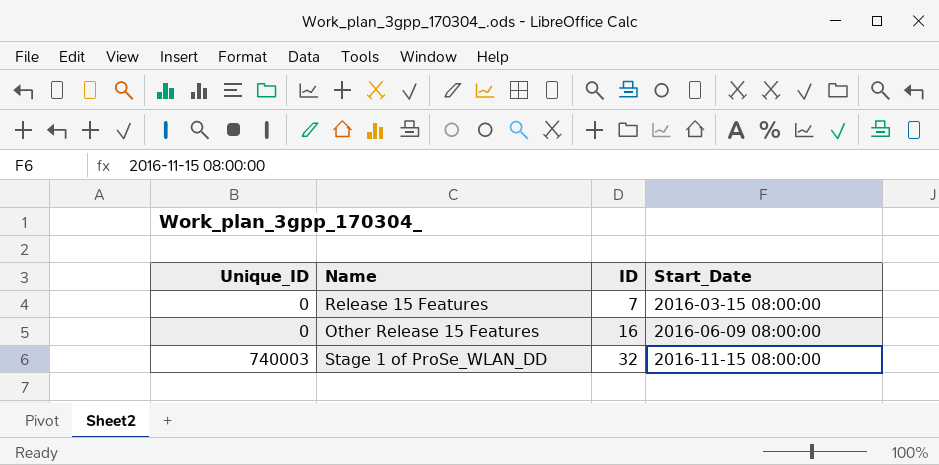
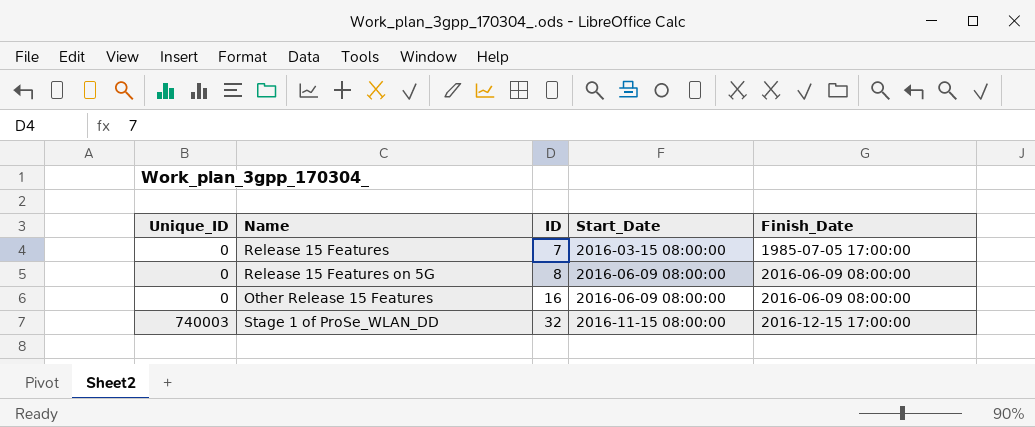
column Finish_Date | position: none -> 5
row Release 15 Features on 5G: none -> 0 | 8 | 2016-06-09 08:00:00 | 2016-06-09 08:00:00

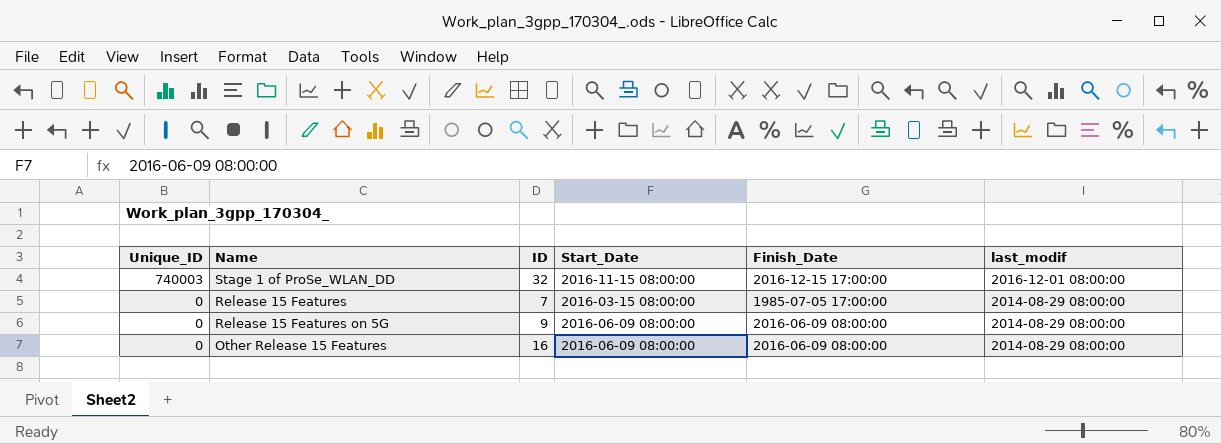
row order: Unique_ID ascending -> Unique_ID descending
column last_modif | position: none -> 6
Release 15 Features on 5G | ID: 8 -> 9

